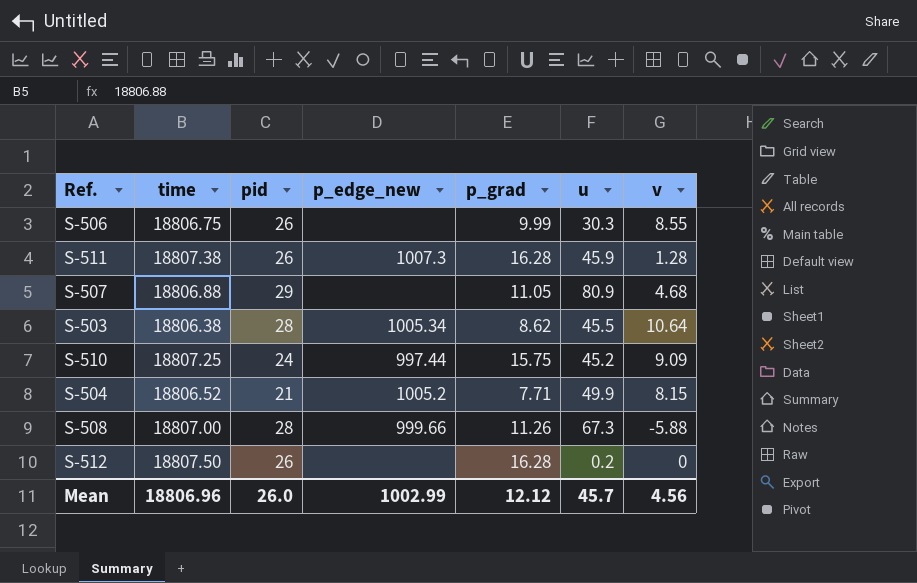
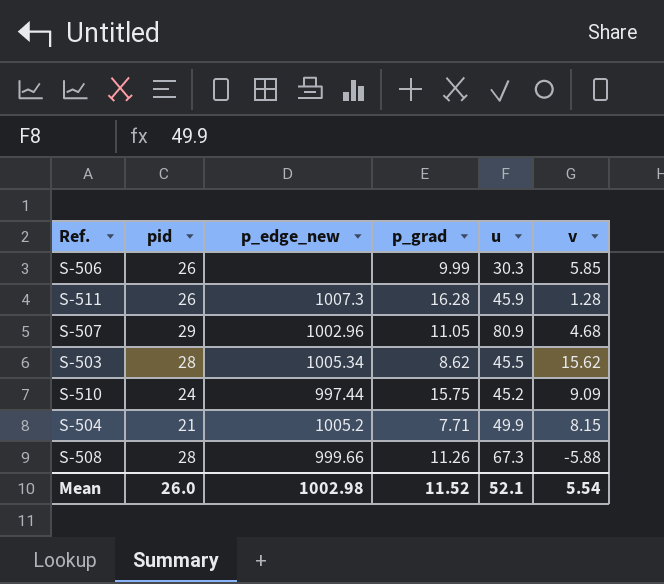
column time | position: 2 -> none
row S-512: 18807.50 | 26 | none | 16.28 | 0.2 | 0 -> none
S-506 | v: 8.55 -> 5.85
S-507 | p_edge_new: none -> 1002.96
S-503 | v: 10.64 -> 15.62
Mean | p_edge_new: 1002.99 -> 1002.98
Mean | p_grad: 12.12 -> 11.52
Mean | u: 45.7 -> 52.1
Mean | v: 4.56 -> 5.54

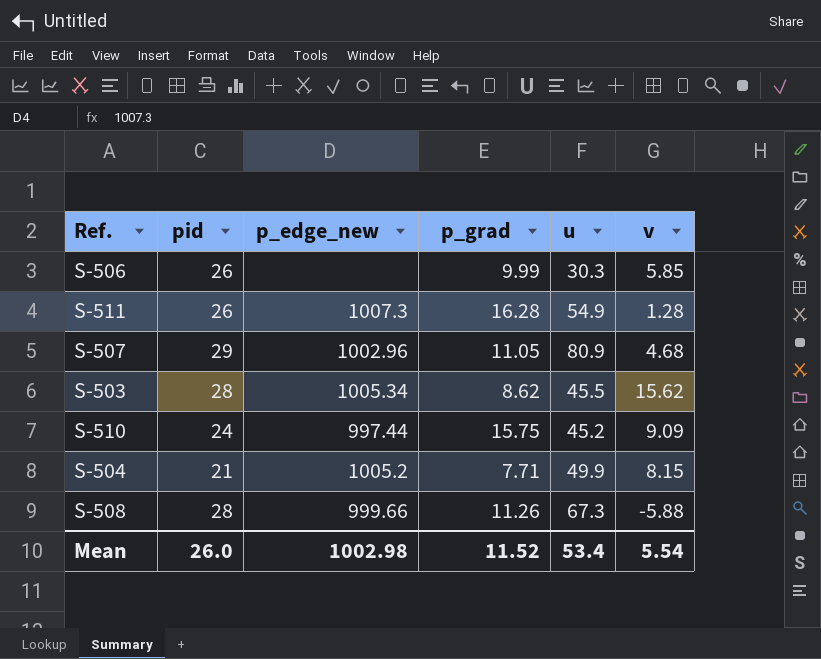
S-511 | u: 45.9 -> 54.9
Mean | u: 52.1 -> 53.4

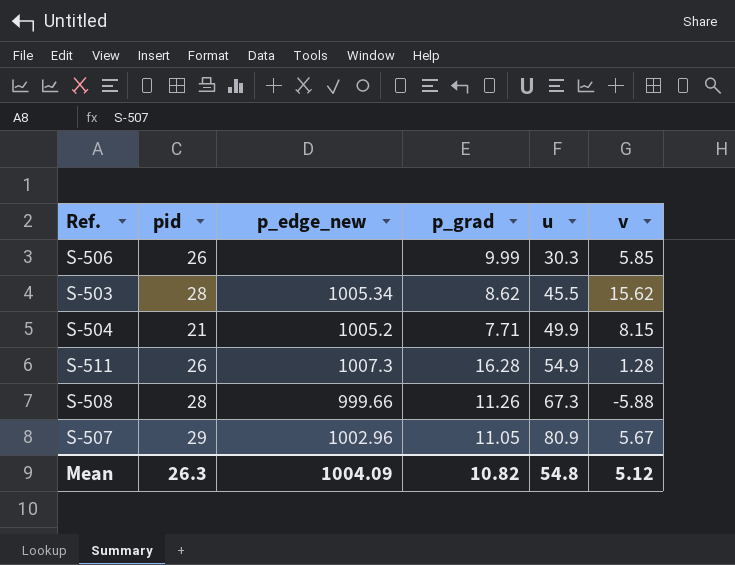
row order: none -> u ascending
row S-510: 24 | 997.44 | 15.75 | 45.2 | 9.09 -> none
S-507 | v: 4.68 -> 5.67
Mean | pid: 26.0 -> 26.3
Mean | p_edge_new: 1002.98 -> 1004.09
Mean | p_grad: 11.52 -> 10.82
Mean | u: 53.4 -> 54.8
Mean | v: 5.54 -> 5.12

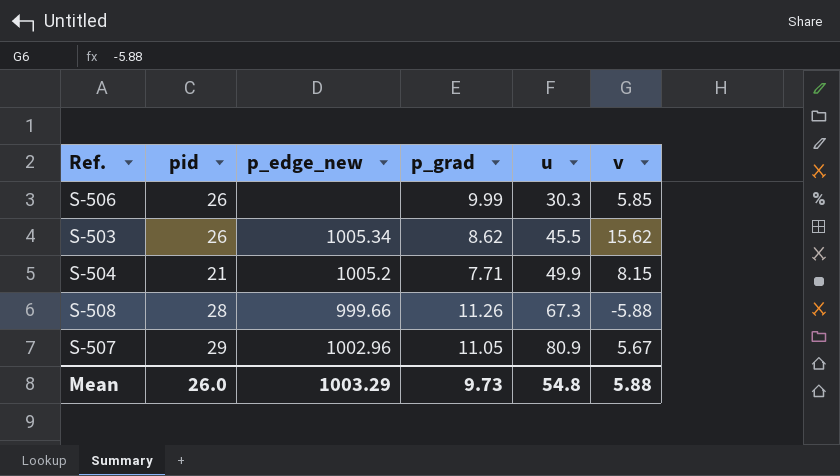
row S-511: 26 | 1007.3 | 16.28 | 54.9 | 1.28 -> none
S-503 | pid: 28 -> 26
Mean | pid: 26.3 -> 26.0
Mean | p_edge_new: 1004.09 -> 1003.29
Mean | p_grad: 10.82 -> 9.73
Mean | v: 5.12 -> 5.88

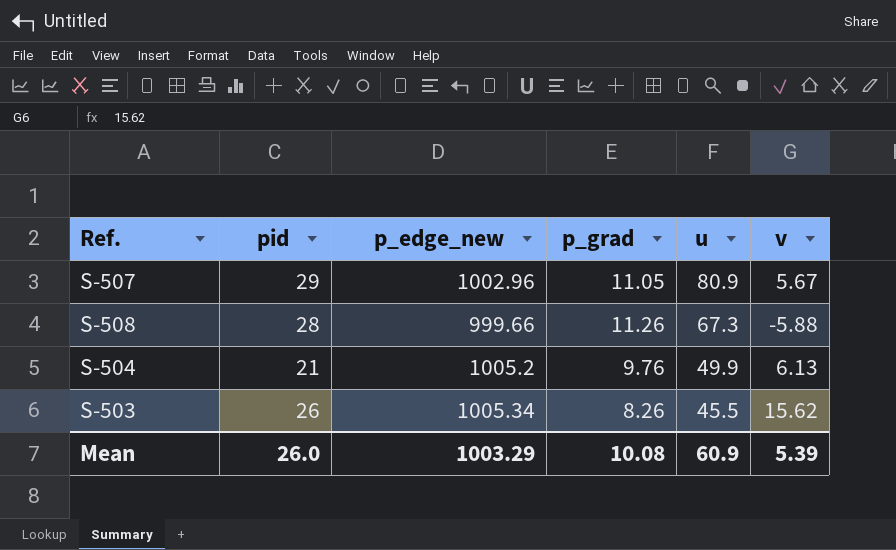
row order: u ascending -> u descending
row S-506: 26 | none | 9.99 | 30.3 | 5.85 -> none
S-504 | p_grad: 7.71 -> 9.76
S-504 | v: 8.15 -> 6.13
S-503 | p_grad: 8.62 -> 8.26
Mean | p_grad: 9.73 -> 10.08
Mean | u: 54.8 -> 60.9
Mean | v: 5.88 -> 5.39

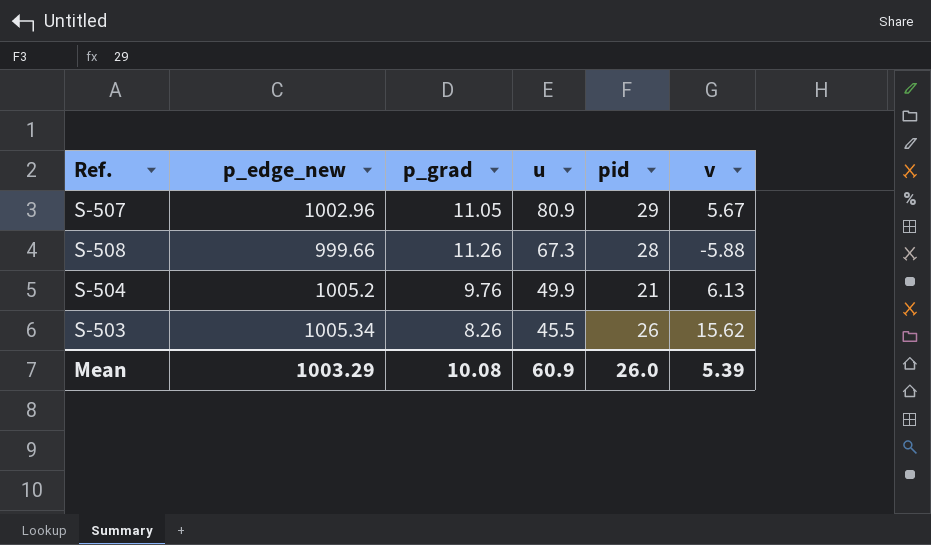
column pid | position: 2 -> 5

